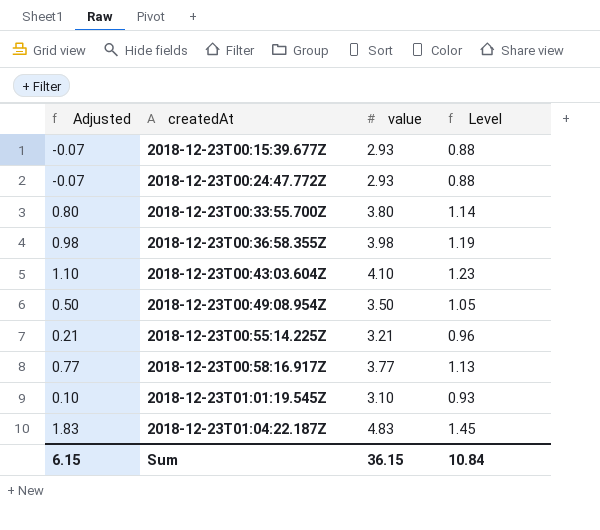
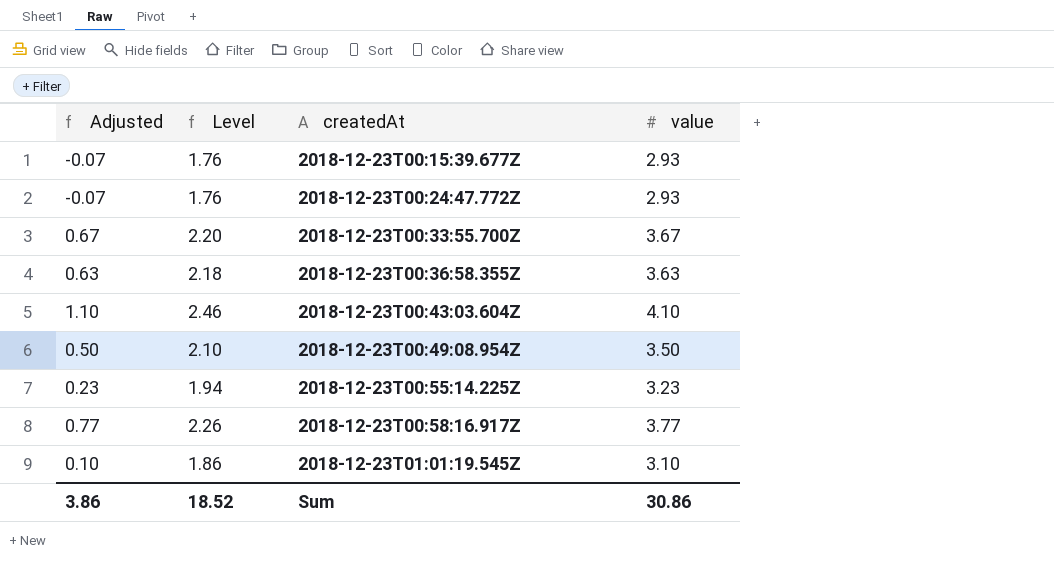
column Level | formula: [value] * 0.3 -> [value] * 0.6
column Level | position: 4 -> 2
row 2018-12-23T01:04:22.187Z: 1.83 | 4.83 | 1.45 -> none
2018-12-23T00:33:55.700Z | Adjusted: 0.80 -> 0.67
2018-12-23T00:33:55.700Z | value: 3.80 -> 3.67
2018-12-23T00:36:58.355Z | Adjusted: 0.98 -> 0.63
2018-12-23T00:36:58.355Z | value: 3.98 -> 3.63
2018-12-23T00:55:14.225Z | Adjusted: 0.21 -> 0.23
2018-12-23T00:55:14.225Z | value: 3.21 -> 3.23
Sum | Adjusted: 6.15 -> 3.86
Sum | Level: 10.84 -> 18.52
Sum | value: 36.15 -> 30.86

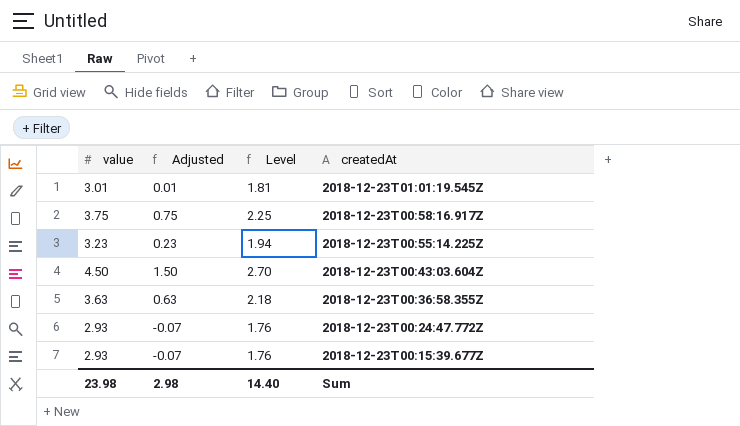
row order: createdAt ascending -> createdAt descending
column value | position: 4 -> 1
row 2018-12-23T00:33:55.700Z: 0.67 | 2.20 | 3.67 -> none
row 2018-12-23T00:49:08.954Z: 0.50 | 2.10 | 3.50 -> none
2018-12-23T01:01:19.545Z | value: 3.10 -> 3.01
2018-12-23T01:01:19.545Z | Adjusted: 0.10 -> 0.01
2018-12-23T01:01:19.545Z | Level: 1.86 -> 1.81
2018-12-23T00:58:16.917Z | value: 3.77 -> 3.75
2018-12-23T00:58:16.917Z | Adjusted: 0.77 -> 0.75
2018-12-23T00:58:16.917Z | Level: 2.26 -> 2.25
2018-12-23T00:43:03.604Z | value: 4.10 -> 4.50
2018-12-23T00:43:03.604Z | Adjusted: 1.10 -> 1.50
2018-12-23T00:43:03.604Z | Level: 2.46 -> 2.70
Sum | value: 30.86 -> 23.98
Sum | Adjusted: 3.86 -> 2.98
Sum | Level: 18.52 -> 14.40

